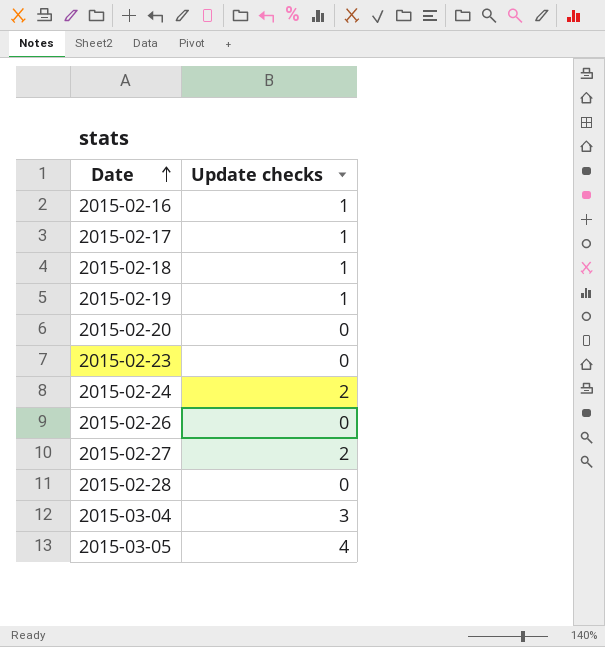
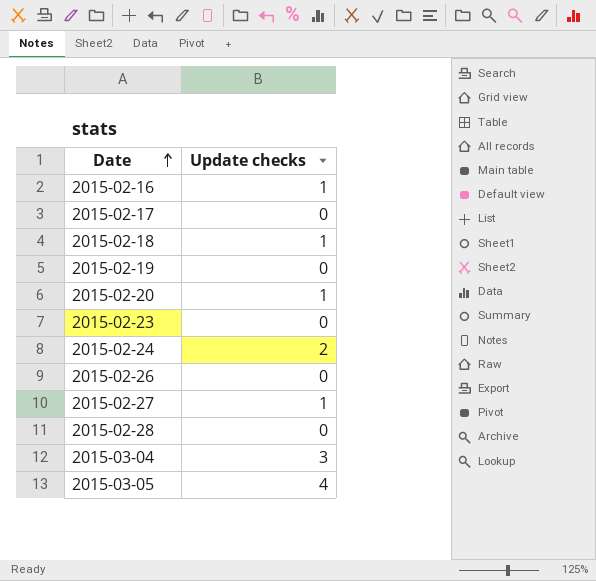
2015-02-17 | Update checks: 1 -> 0
2015-02-19 | Update checks: 1 -> 0
2015-02-20 | Update checks: 0 -> 1
2015-02-27 | Update checks: 2 -> 1

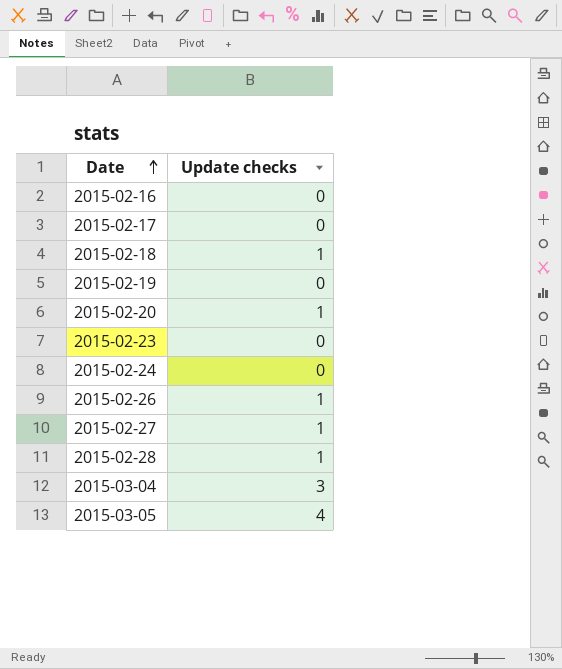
2015-02-16 | Update checks: 1 -> 0
2015-02-24 | Update checks: 2 -> 0
2015-02-26 | Update checks: 0 -> 1
2015-02-28 | Update checks: 0 -> 1

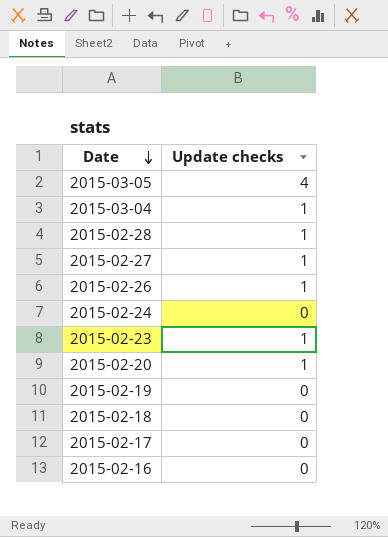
row order: Date ascending -> Date descending
2015-03-04 | Update checks: 3 -> 1
2015-02-23 | Update checks: 0 -> 1
2015-02-18 | Update checks: 1 -> 0

